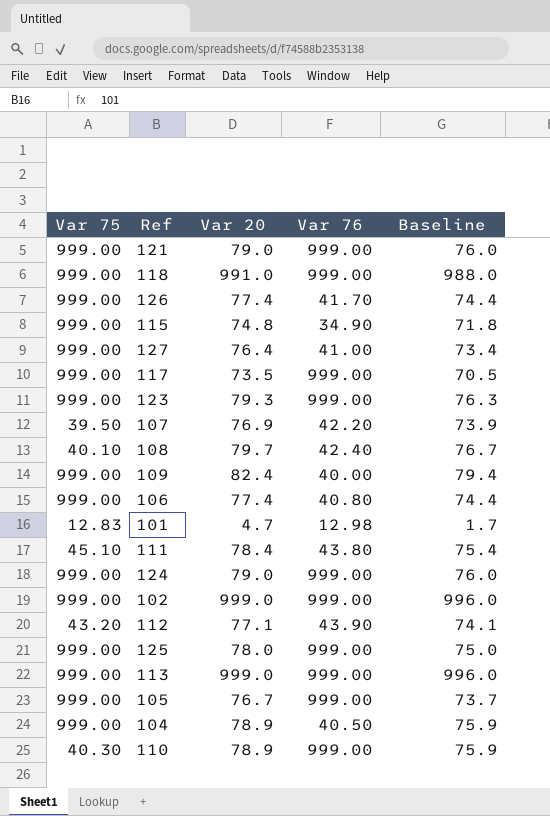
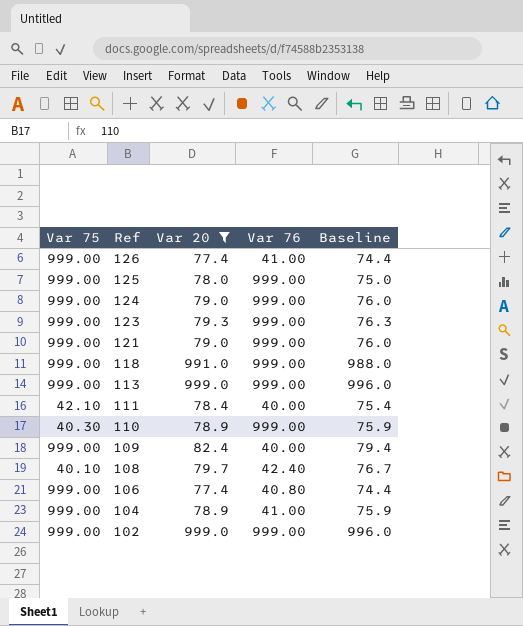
filter: none -> Var 20 >= 77.4
row order: none -> Ref descending
126 | Var 76: 41.70 -> 41.00
111 | Var 75: 45.10 -> 42.10
111 | Var 76: 43.80 -> 40.00
104 | Var 76: 40.50 -> 41.00

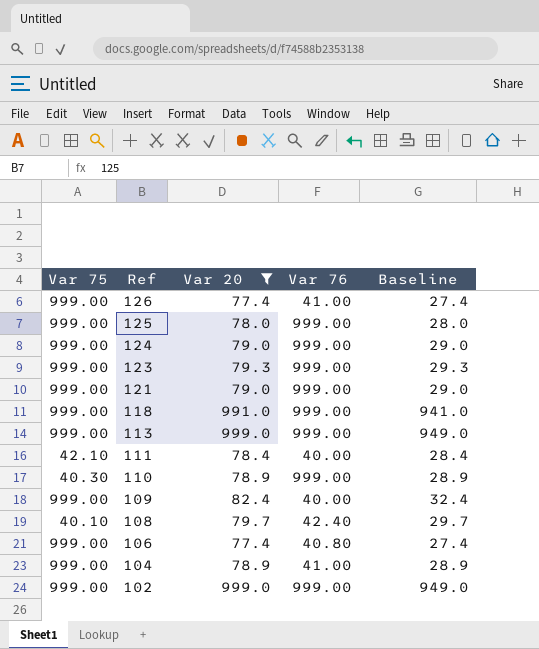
column Baseline | formula: [Var 20] - 3 -> [Var 20] - 50

